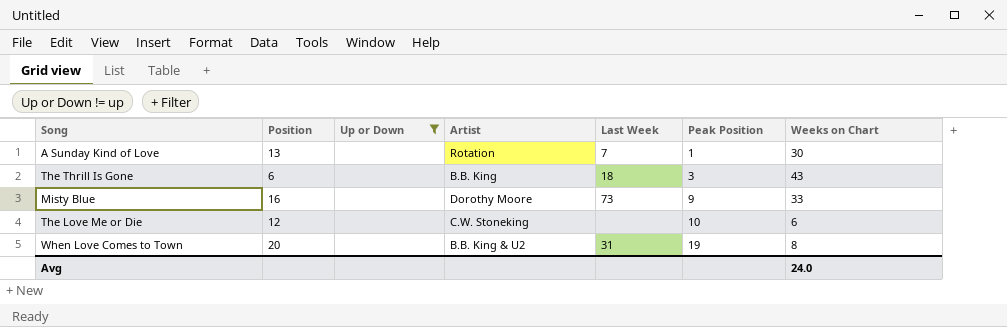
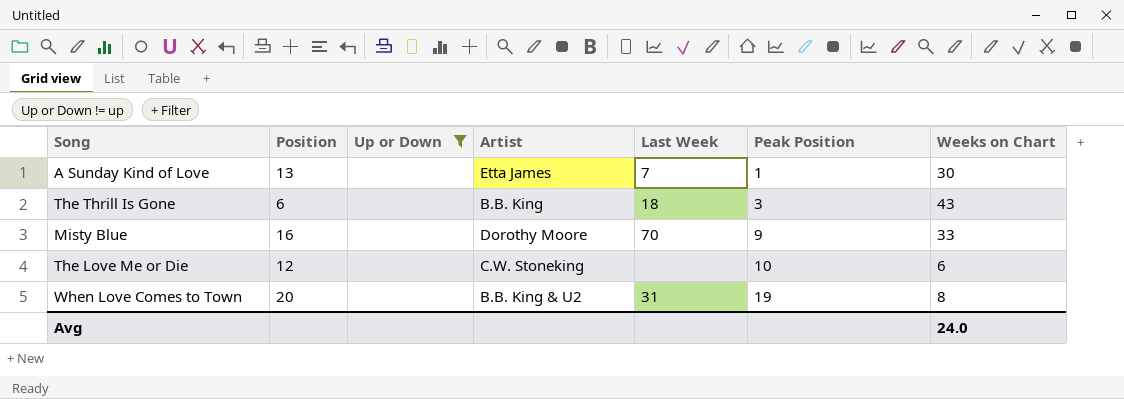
A Sunday Kind of Love | Artist: Rotation -> Etta James
Misty Blue | Last Week: 73 -> 70

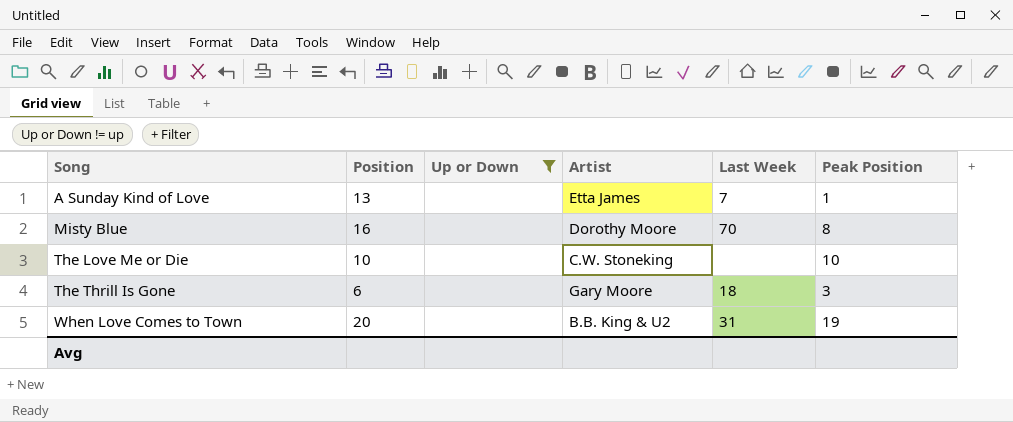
row order: Peak Position ascending -> Song ascending
column Weeks on Chart | position: 7 -> none
Misty Blue | Peak Position: 9 -> 8
The Love Me or Die | Position: 12 -> 10
The Thrill Is Gone | Artist: B.B. King -> Gary Moore

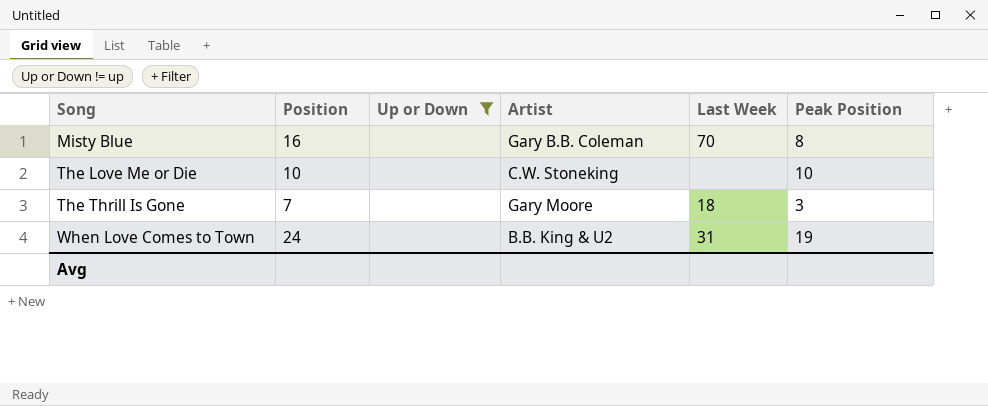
row A Sunday Kind of Love: 13 | none | Etta James | 7 | 1 -> none
Misty Blue | Artist: Dorothy Moore -> Gary B.B. Coleman
The Thrill Is Gone | Position: 6 -> 7
When Love Comes to Town | Position: 20 -> 24

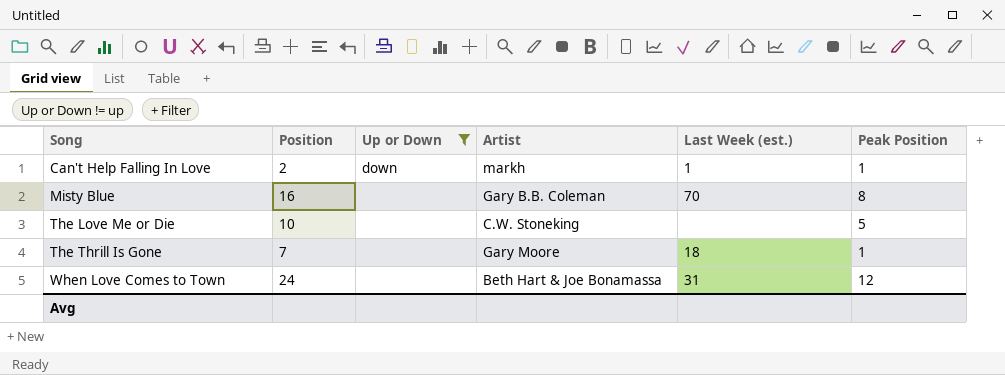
column name: Last Week -> Last Week (est.)
row Can't Help Falling In Love: none -> 2 | down | markh | 1 | 1
The Love Me or Die | Peak Position: 10 -> 5
The Thrill Is Gone | Peak Position: 3 -> 1
When Love Comes to Town | Artist: B.B. King & U2 -> Beth Hart & Joe Bonamassa
When Love Comes to Town | Peak Position: 19 -> 12

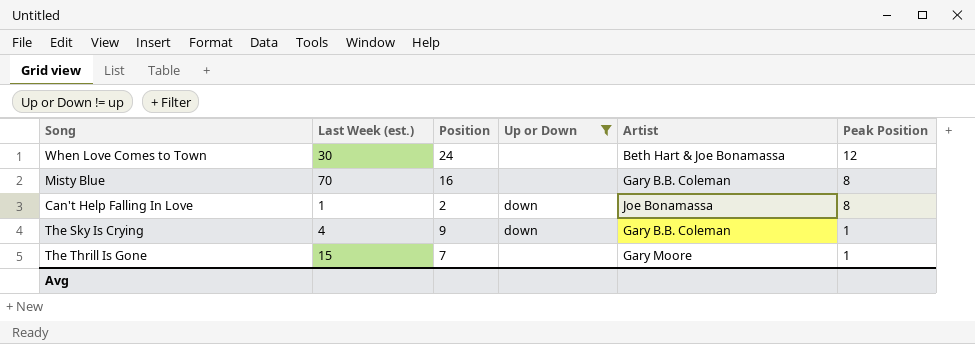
row order: Song ascending -> Peak Position descending
column Last Week (est.) | position: 5 -> 2
row The Love Me or Die: 10 | none | C.W. Stoneking | none | 5 -> none
When Love Comes to Town | Last Week (est.): 31 -> 30
Can't Help Falling In Love | Artist: markh -> Joe Bonamassa
Can't Help Falling In Love | Peak Position: 1 -> 8
row The Sky Is Crying: none -> 4 | 9 | down | Gary B.B. Coleman | 1
The Thrill Is Gone | Last Week (est.): 18 -> 15

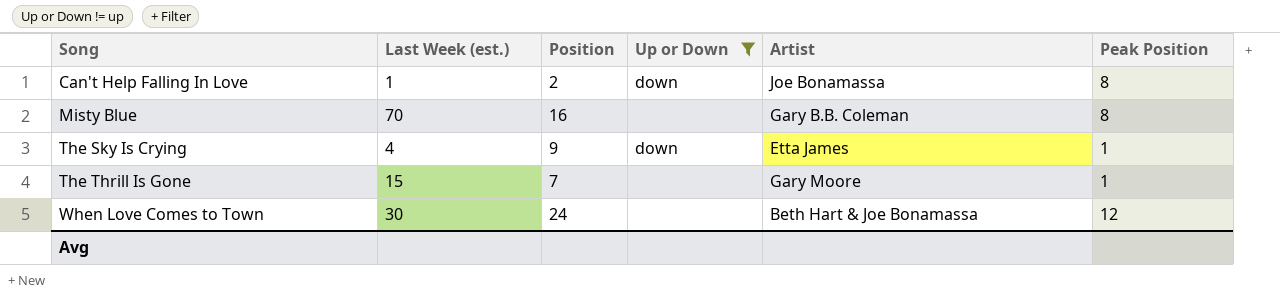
row order: Peak Position descending -> Song ascending
The Sky Is Crying | Artist: Gary B.B. Coleman -> Etta James

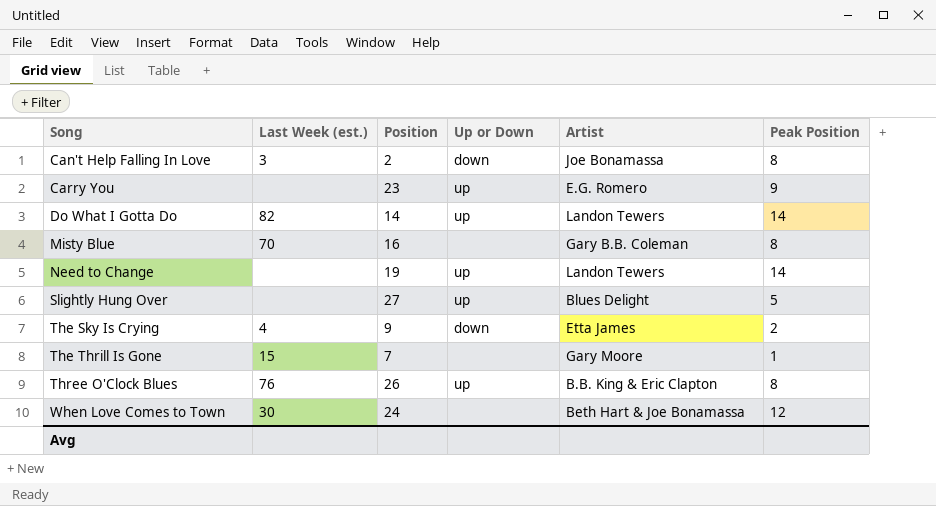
filter: Up or Down != up -> none
Can't Help Falling In Love | Last Week (est.): 1 -> 3
The Sky Is Crying | Peak Position: 1 -> 2

